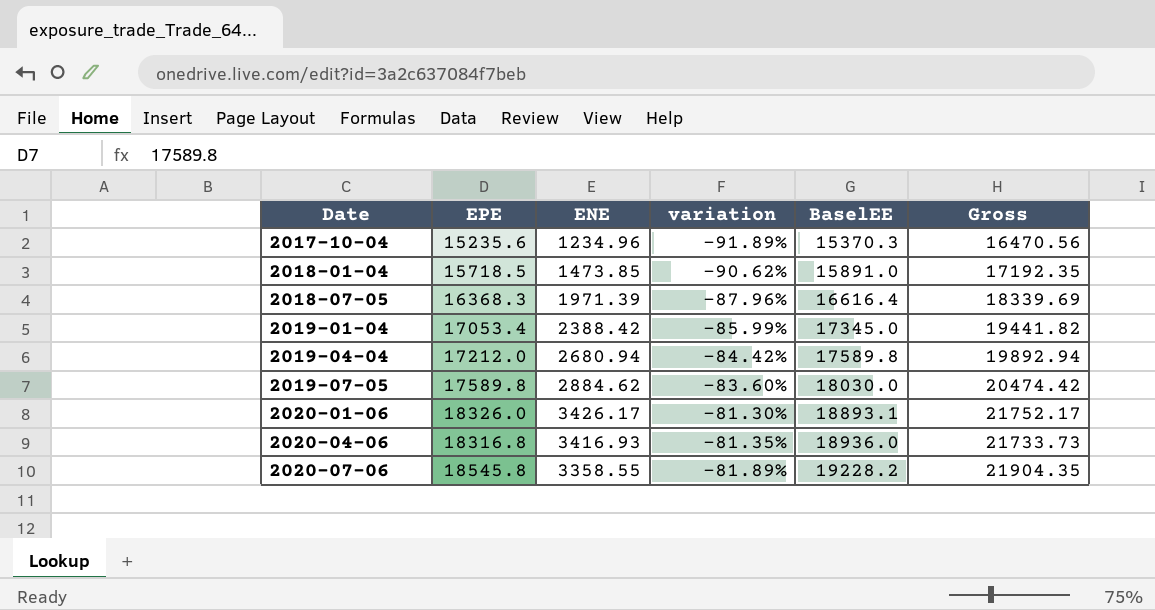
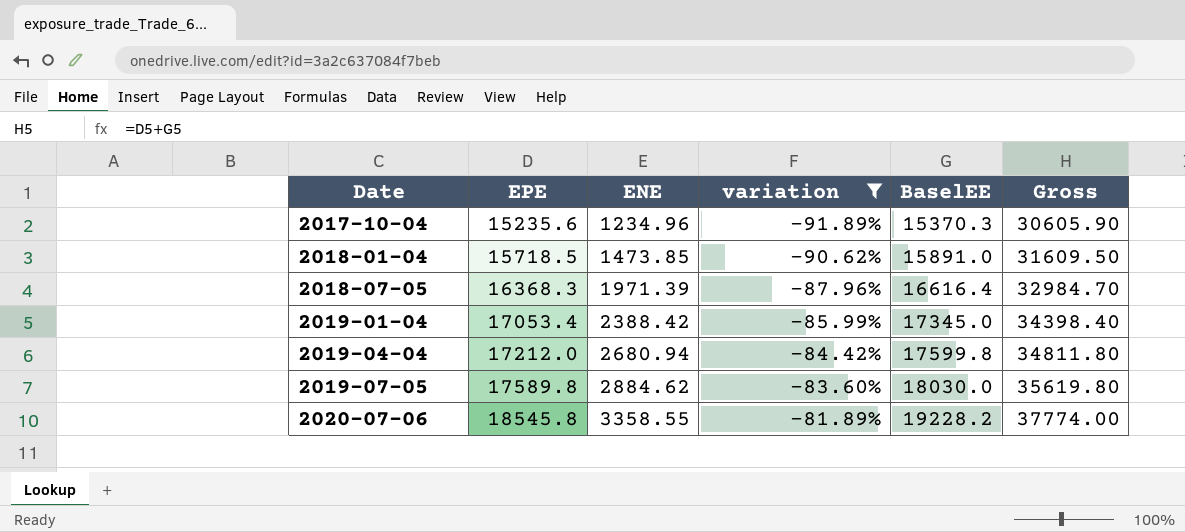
filter: none -> variation <= -81.89%
column Gross | formula: [EPE] + [ENE] -> [EPE] + [BaselEE]
2019-04-04 | BaselEE: 17589.8 -> 17599.8

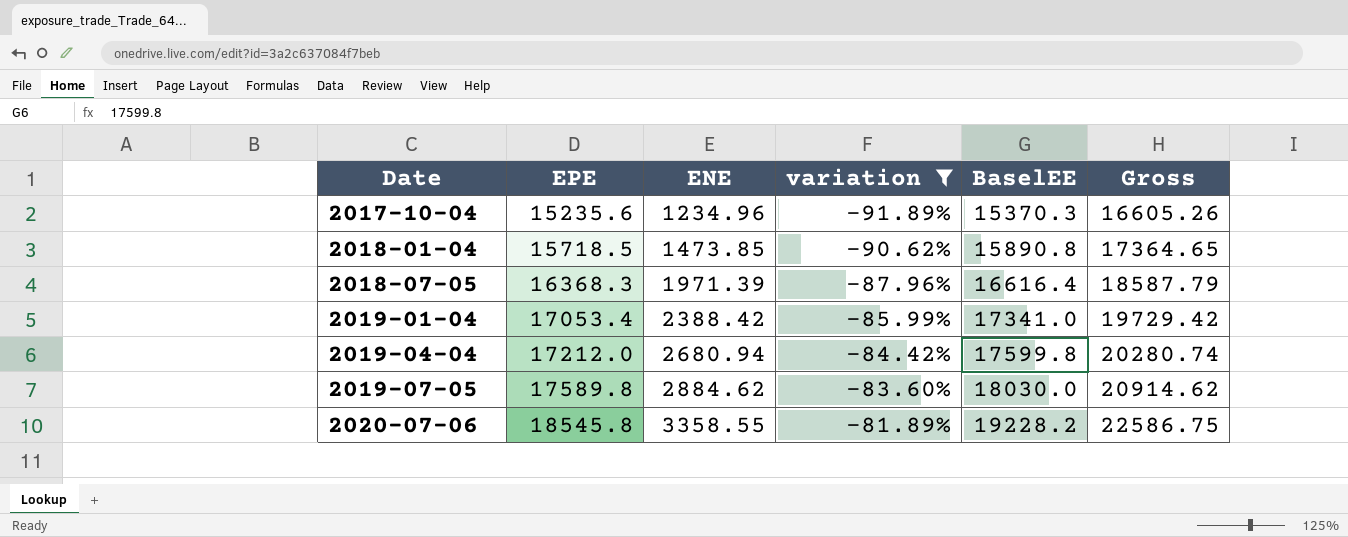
column Gross | formula: [EPE] + [BaselEE] -> [ENE] + [BaselEE]
2018-01-04 | BaselEE: 15891.0 -> 15890.8
2019-01-04 | BaselEE: 17345.0 -> 17341.0

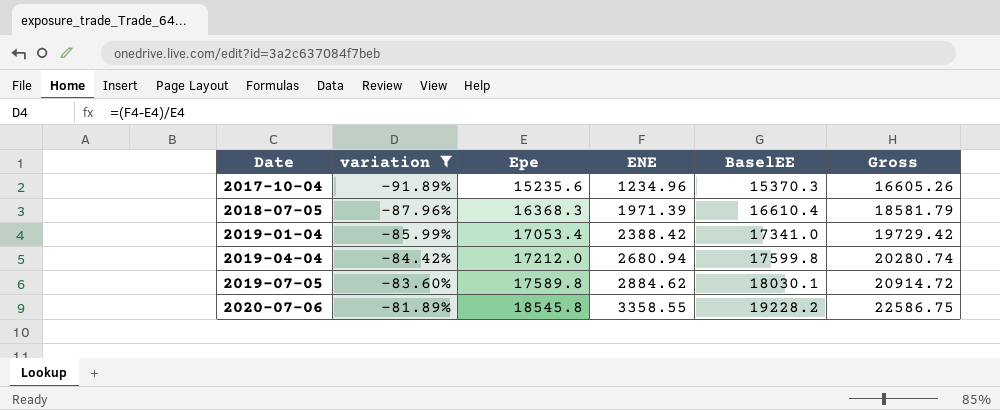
column variation | position: 4 -> 2
column name: EPE -> Epe
row 2018-01-04: 15718.5 | 1473.85 | -90.62% | 15890.8 | 17364.65 -> none
2018-07-05 | BaselEE: 16616.4 -> 16610.4
2018-07-05 | Gross: 18587.79 -> 18581.79
2019-07-05 | BaselEE: 18030.0 -> 18030.1
2019-07-05 | Gross: 20914.62 -> 20914.72

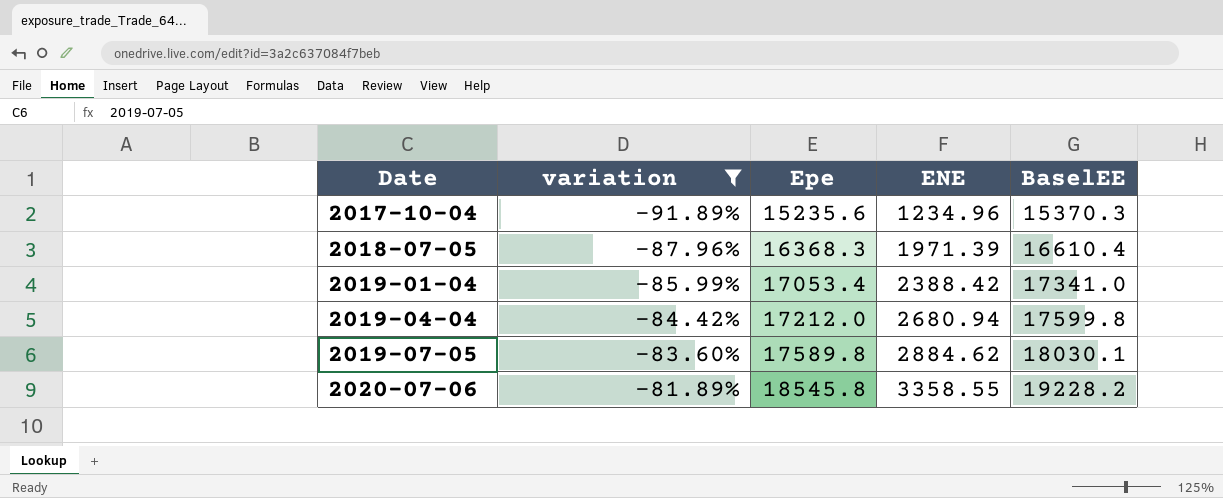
column Gross | formula: [ENE] + [BaselEE] -> none

